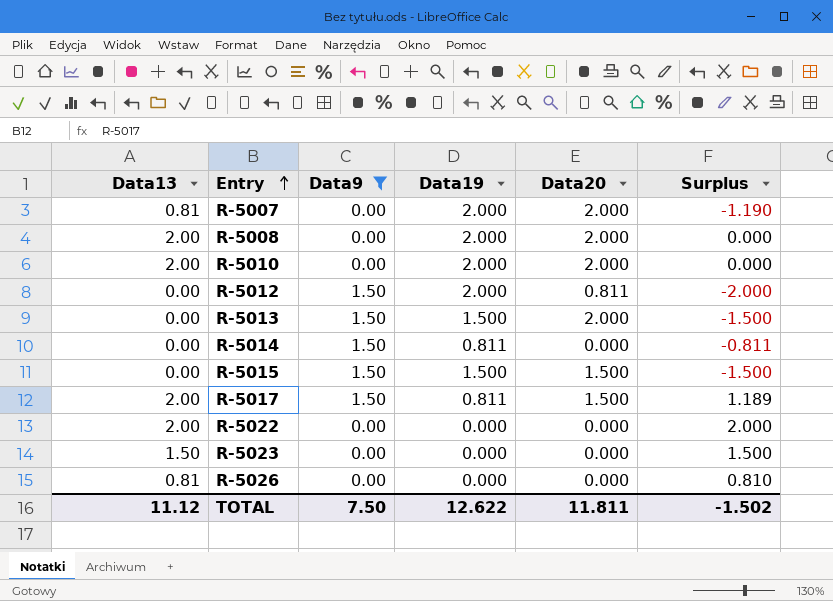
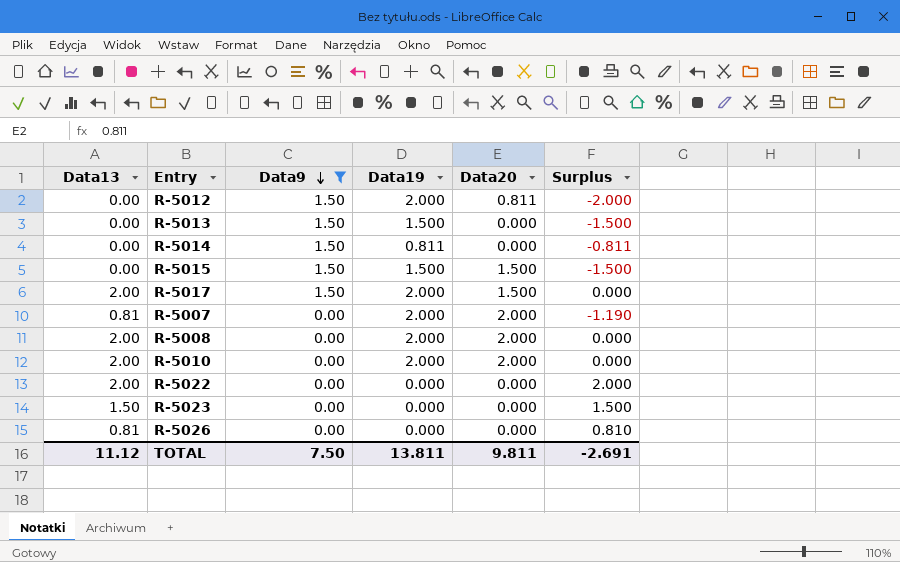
row order: Entry ascending -> Data9 descending
R-5013 | Data20: 2.000 -> 0.000
R-5017 | Data19: 0.811 -> 2.000
R-5017 | Surplus: 1.189 -> 0.000
TOTAL | Data19: 12.622 -> 13.811
TOTAL | Data20: 11.811 -> 9.811
TOTAL | Surplus: -1.502 -> -2.691

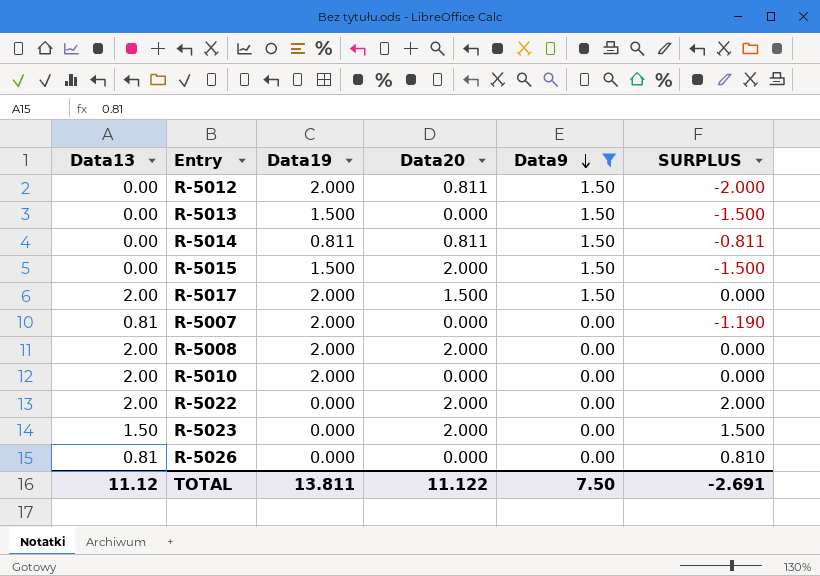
column Data9 | position: 3 -> 5
column name: Surplus -> SURPLUS
R-5014 | Data20: 0.000 -> 0.811
R-5015 | Data20: 1.500 -> 2.000
R-5007 | Data20: 2.000 -> 0.000
R-5010 | Data20: 2.000 -> 0.000
R-5022 | Data20: 0.000 -> 2.000
R-5023 | Data20: 0.000 -> 2.000
TOTAL | Data20: 9.811 -> 11.122

